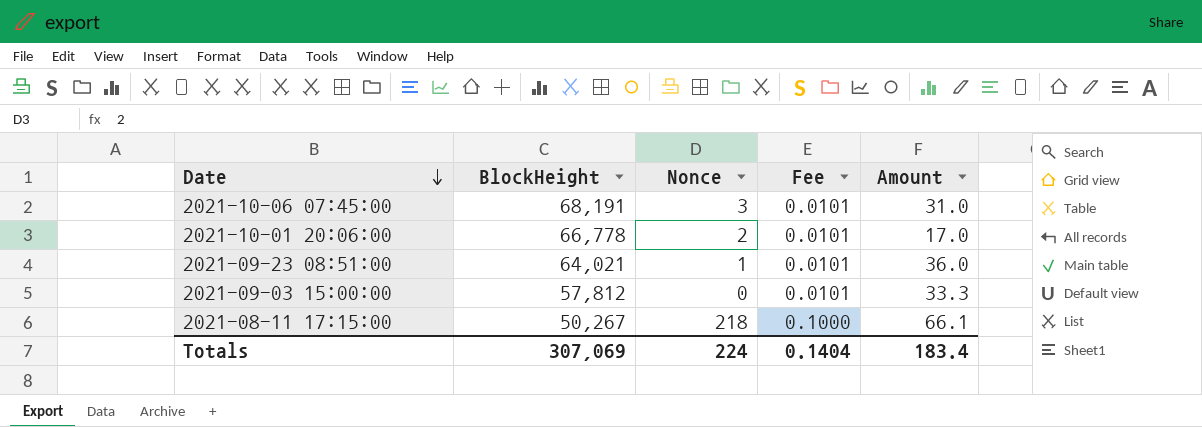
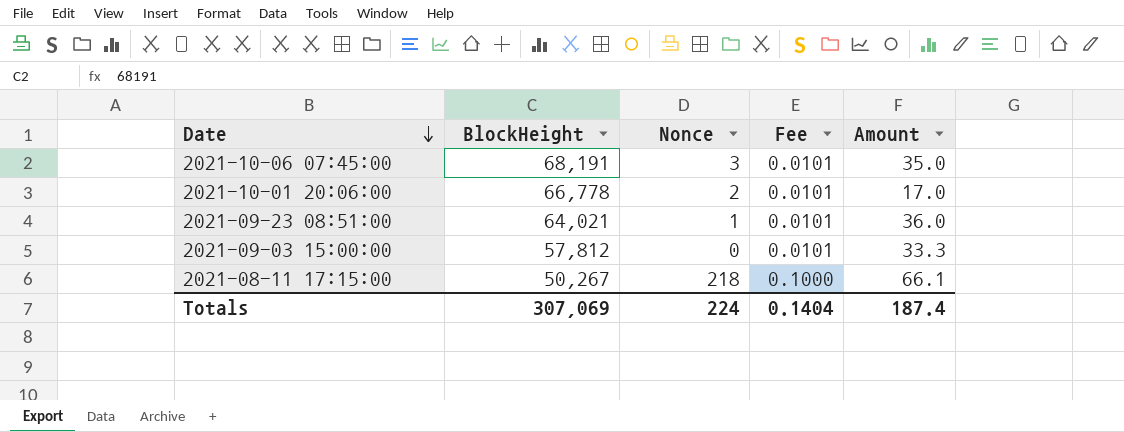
2021-10-06 07:45:00 | Amount: 31.0 -> 35.0
Totals | Amount: 183.4 -> 187.4

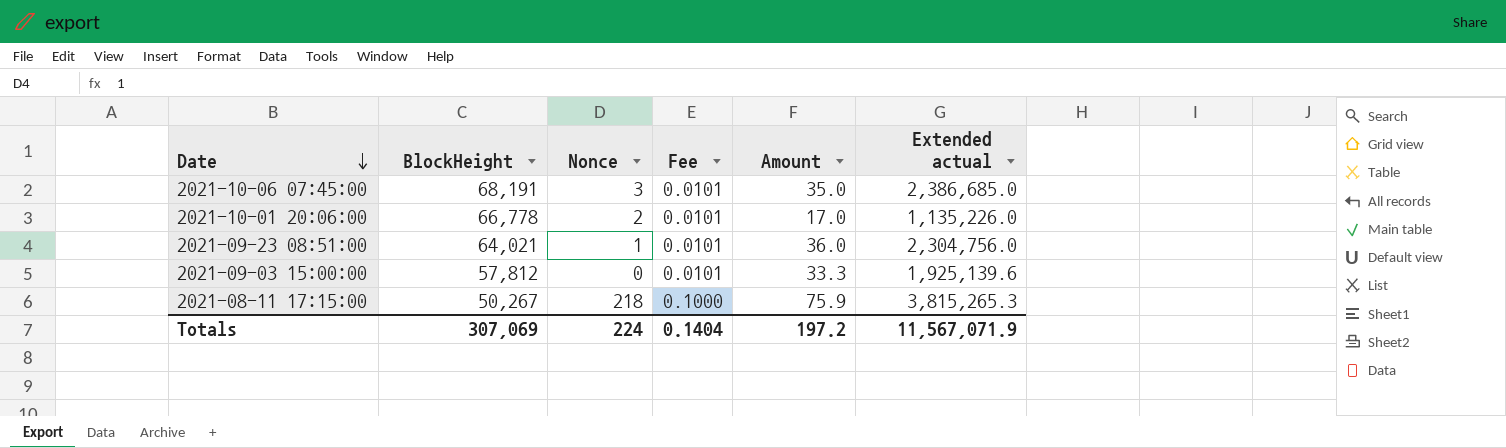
column Extended actual | formula: none -> [BlockHeight] * [Amount]
2021-08-11 17:15:00 | Amount: 66.1 -> 75.9
Totals | Amount: 187.4 -> 197.2

